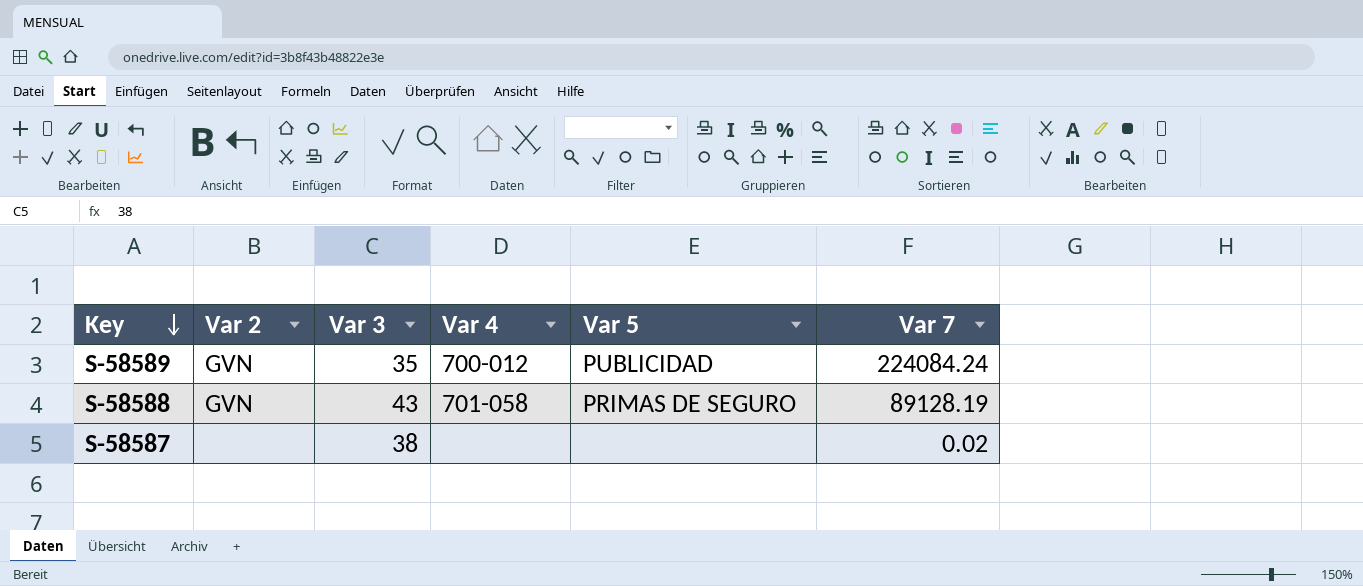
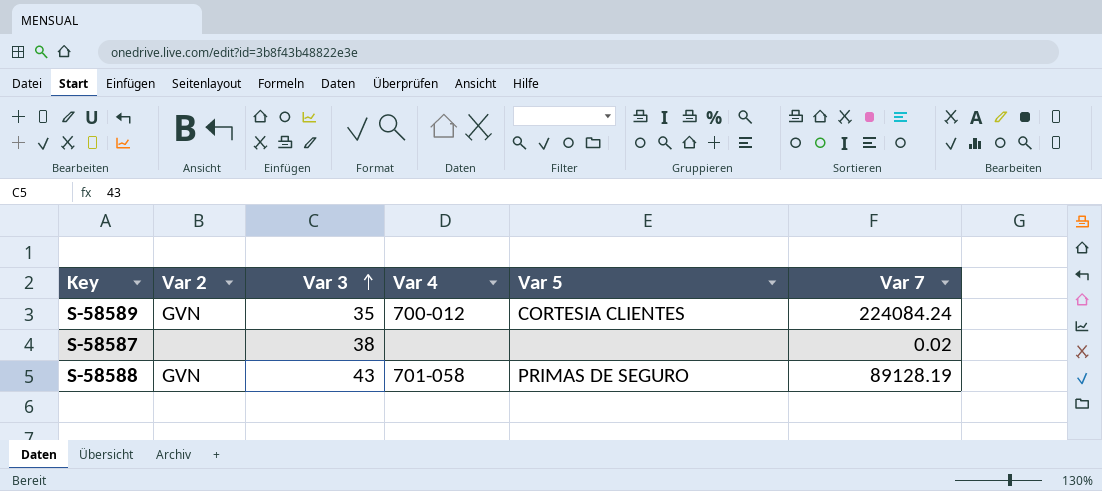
row order: Key descending -> Var 3 ascending
S-58589 | Var 5: PUBLICIDAD -> CORTESIA CLIENTES

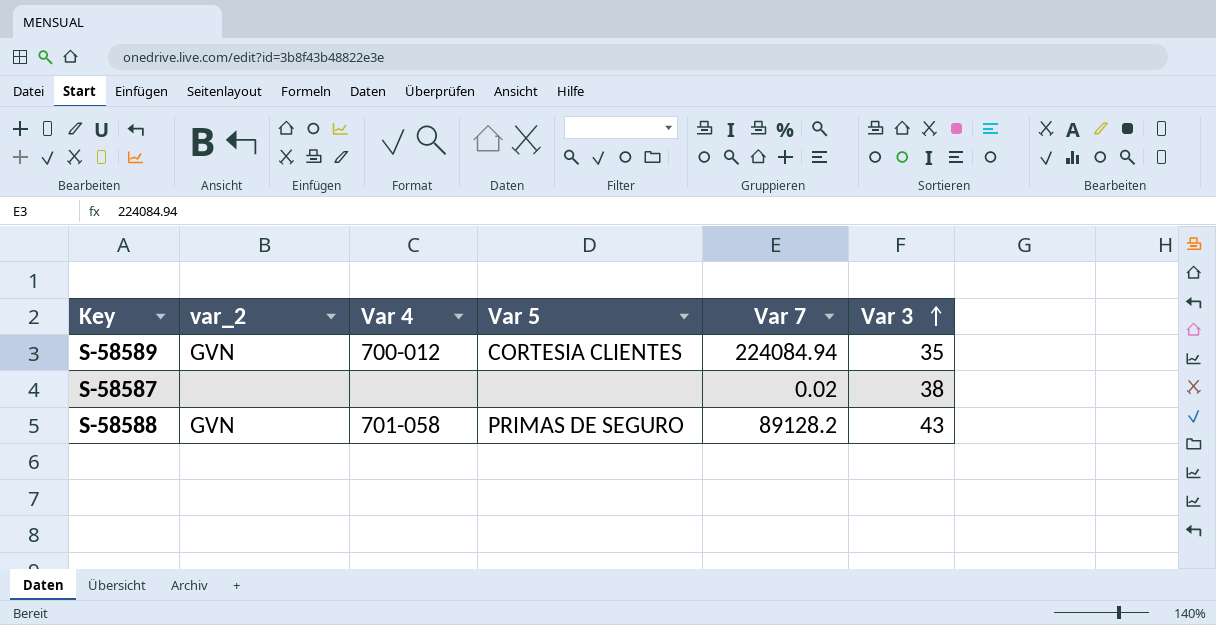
column name: Var 2 -> var_2
column Var 3 | position: 3 -> 6
S-58589 | Var 7: 224084.24 -> 224084.94
S-58588 | Var 7: 89128.19 -> 89128.2

